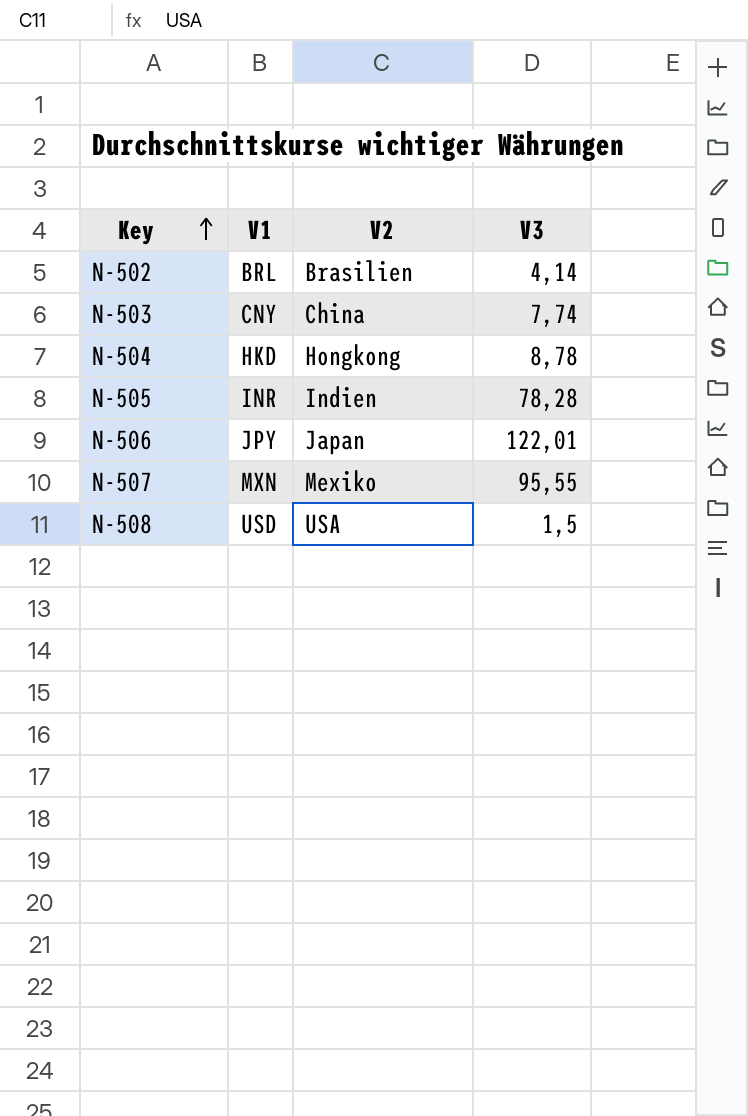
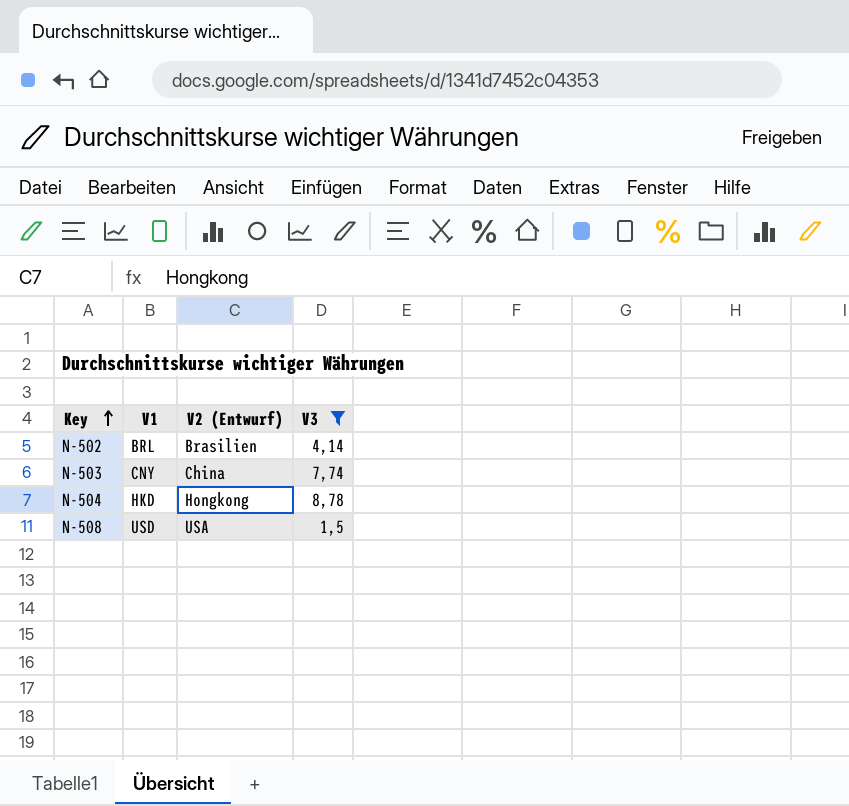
filter: none -> V3 <= 8,78
column name: V2 -> V2 (Entwurf)

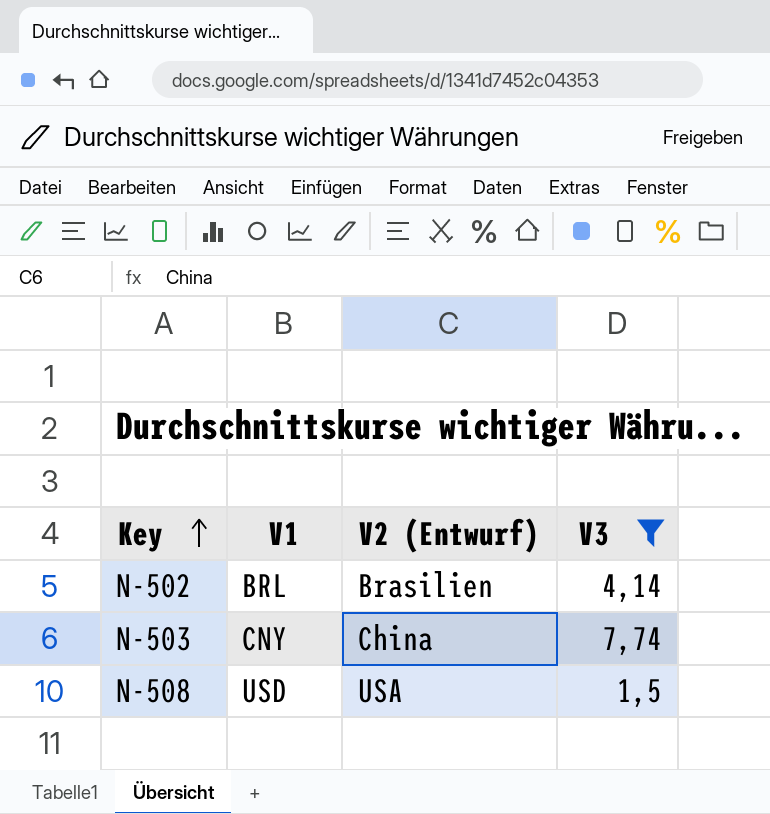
row N-504: HKD | Hongkong | 8,78 -> none

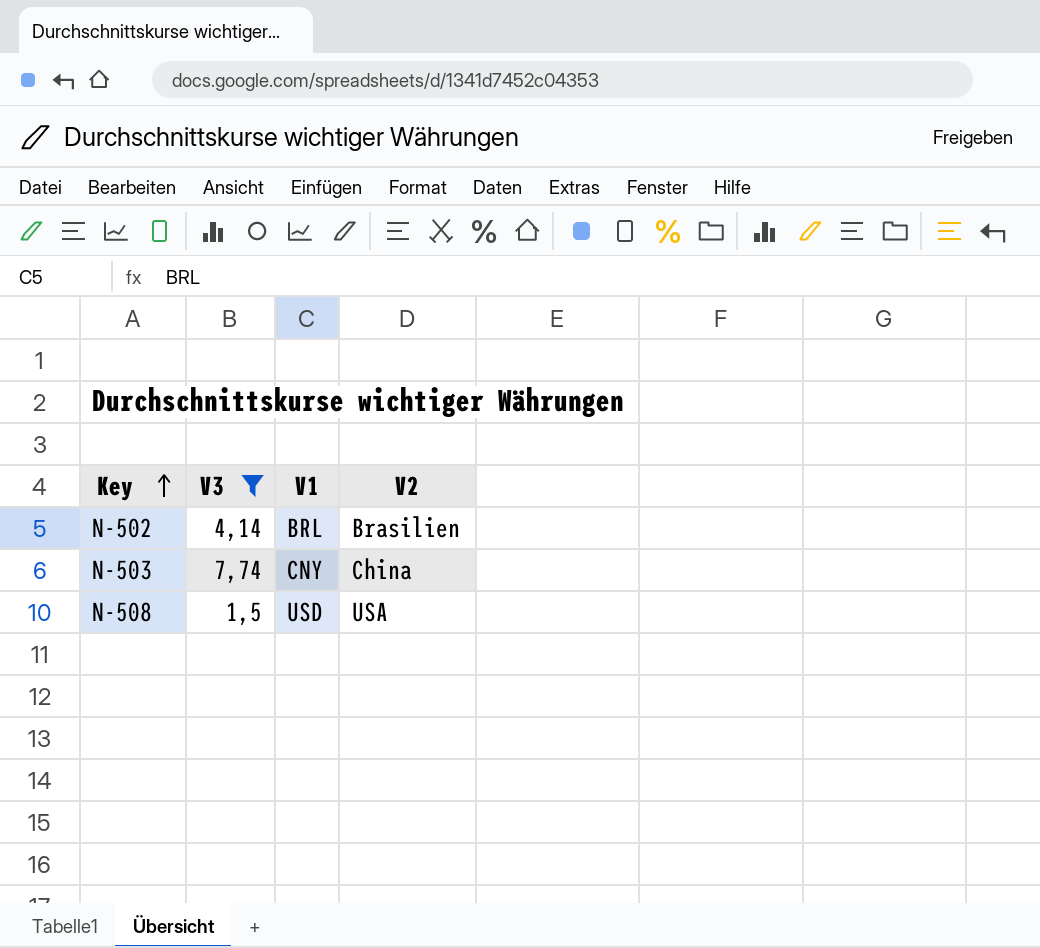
column V3 | position: 4 -> 2
column name: V2 (Entwurf) -> V2

